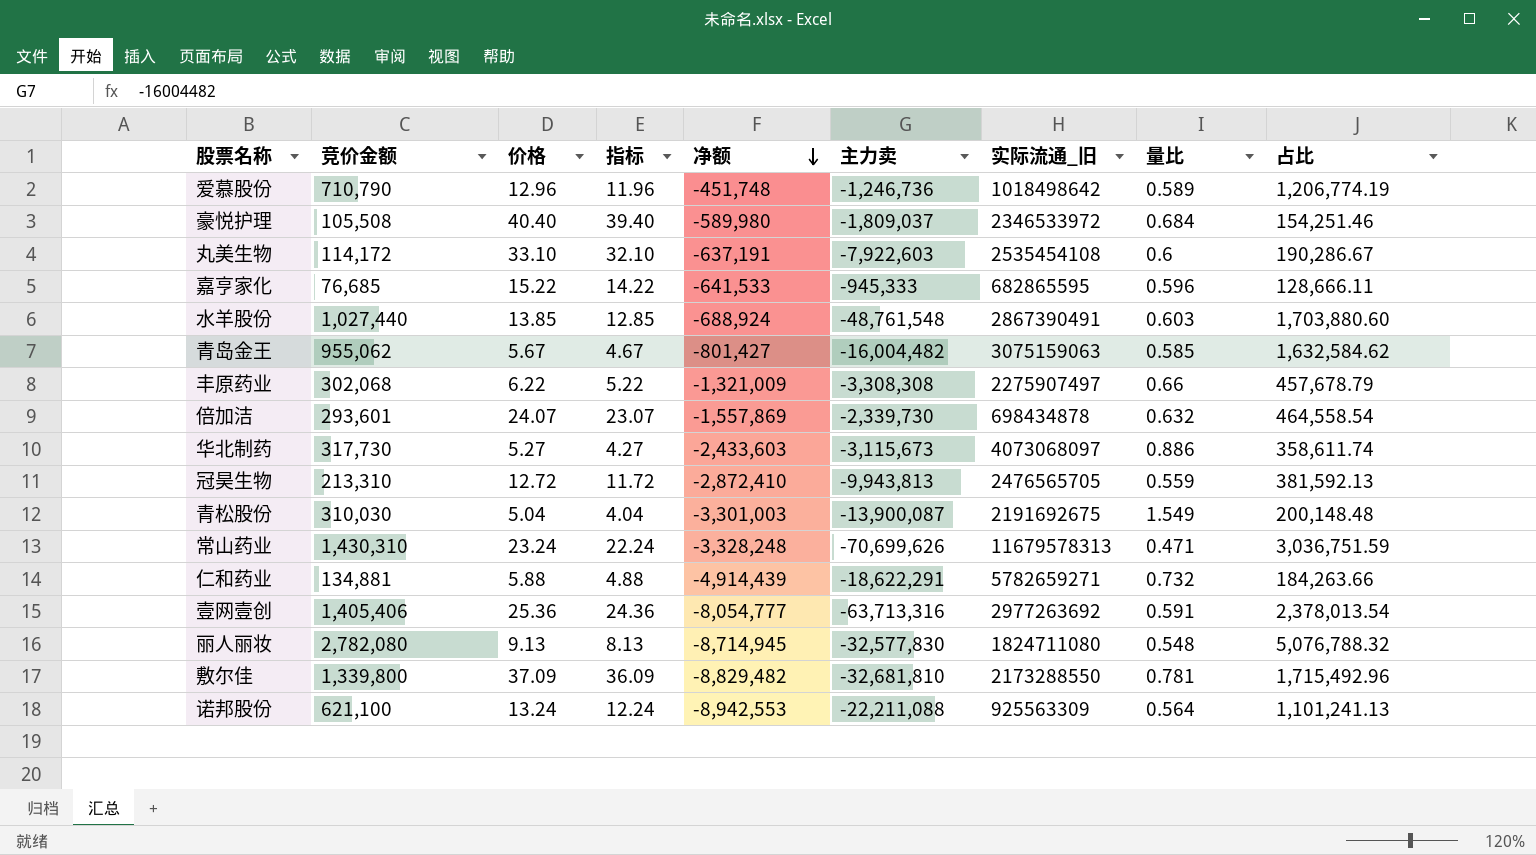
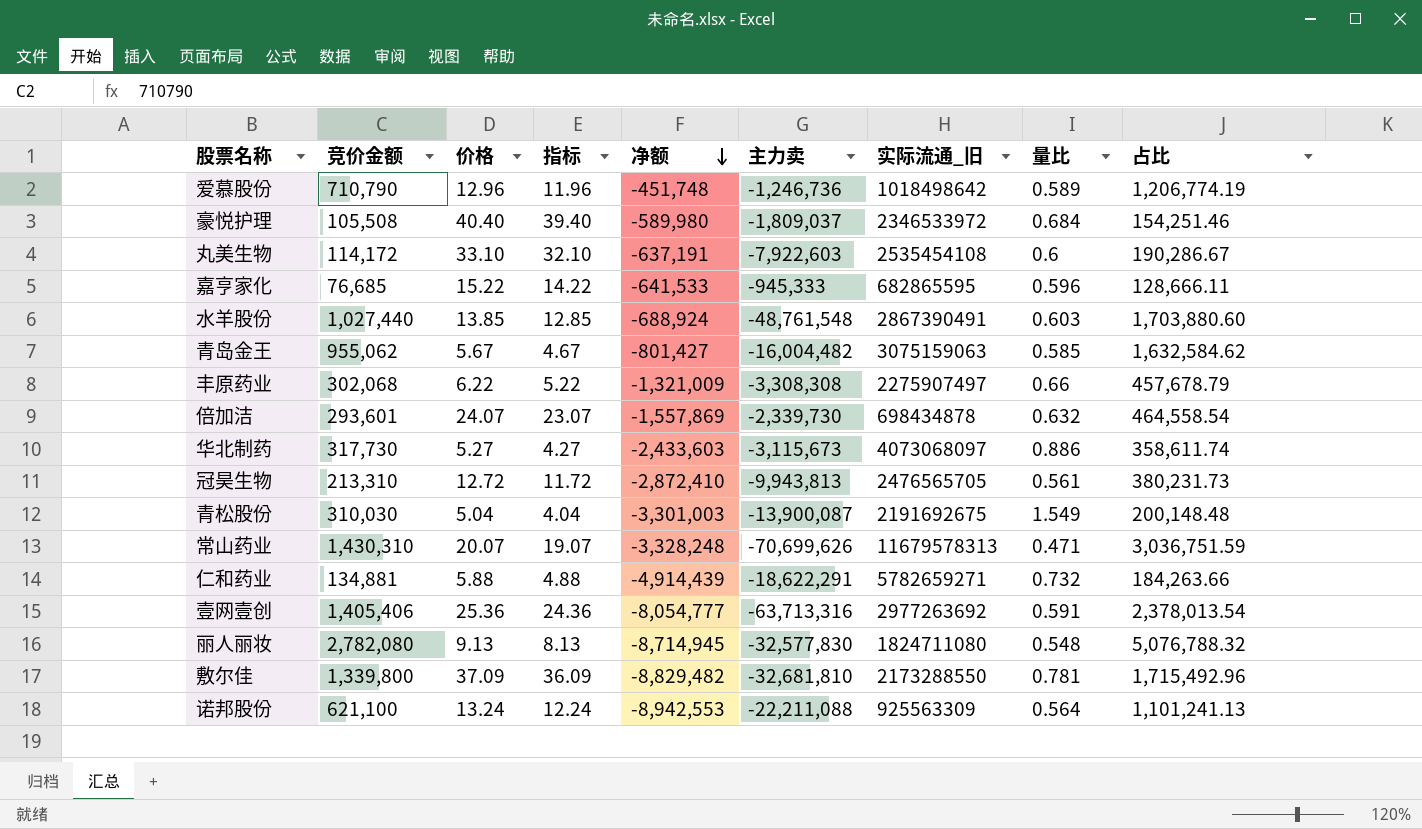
冠昊生物 | 量比: 0.559 -> 0.561
冠昊生物 | 占比: 381,592.13 -> 380,231.73
常山药业 | 价格: 23.24 -> 20.07
常山药业 | 指标: 22.24 -> 19.07

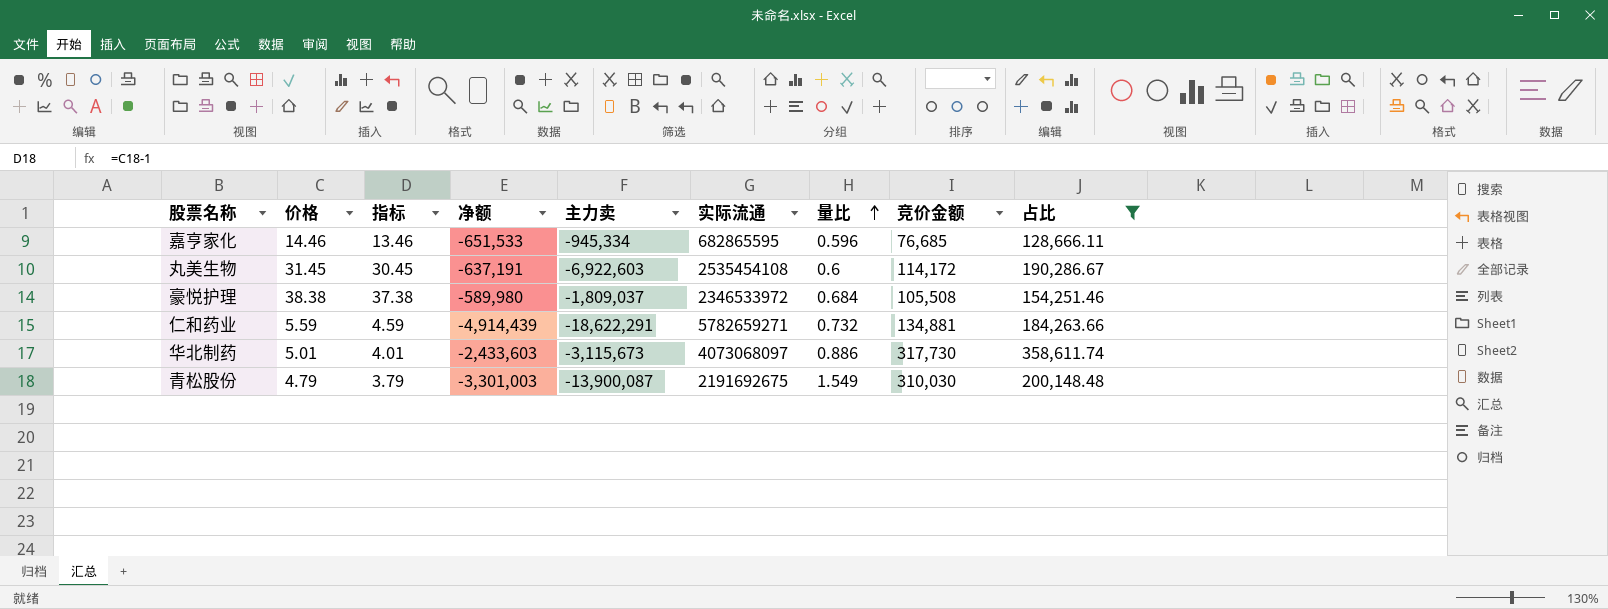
filter: none -> 占比 <= 358,611.74
row order: 净额 descending -> 量比 ascending
column name: 实际流通_旧 -> 实际流通
column 竞价金额 | position: 2 -> 8
嘉亨家化 | 价格: 15.22 -> 14.46
嘉亨家化 | 指标: 14.22 -> 13.46
嘉亨家化 | 净额: -641,533 -> -651,533
嘉亨家化 | 主力卖: -945,333 -> -945,334
丸美生物 | 价格: 33.10 -> 31.45
丸美生物 | 指标: 32.10 -> 30.45
丸美生物 | 主力卖: -7,922,603 -> -6,922,603
豪悦护理 | 价格: 40.40 -> 38.38
豪悦护理 | 指标: 39.40 -> 37.38
仁和药业 | 价格: 5.88 -> 5.59
仁和药业 | 指标: 4.88 -> 4.59
华北制药 | 价格: 5.27 -> 5.01
华北制药 | 指标: 4.27 -> 4.01
青松股份 | 价格: 5.04 -> 4.79
青松股份 | 指标: 4.04 -> 3.79

